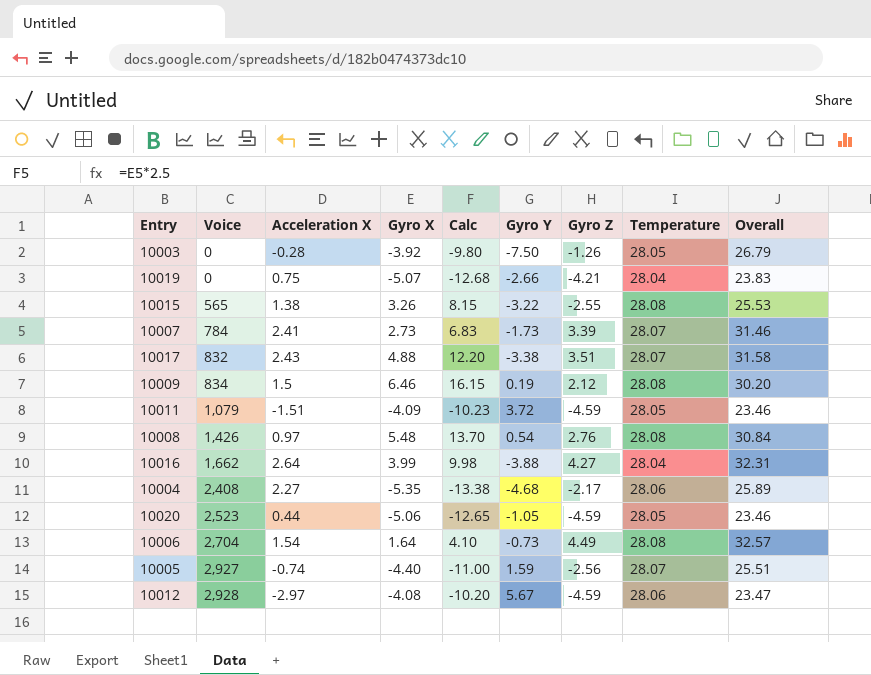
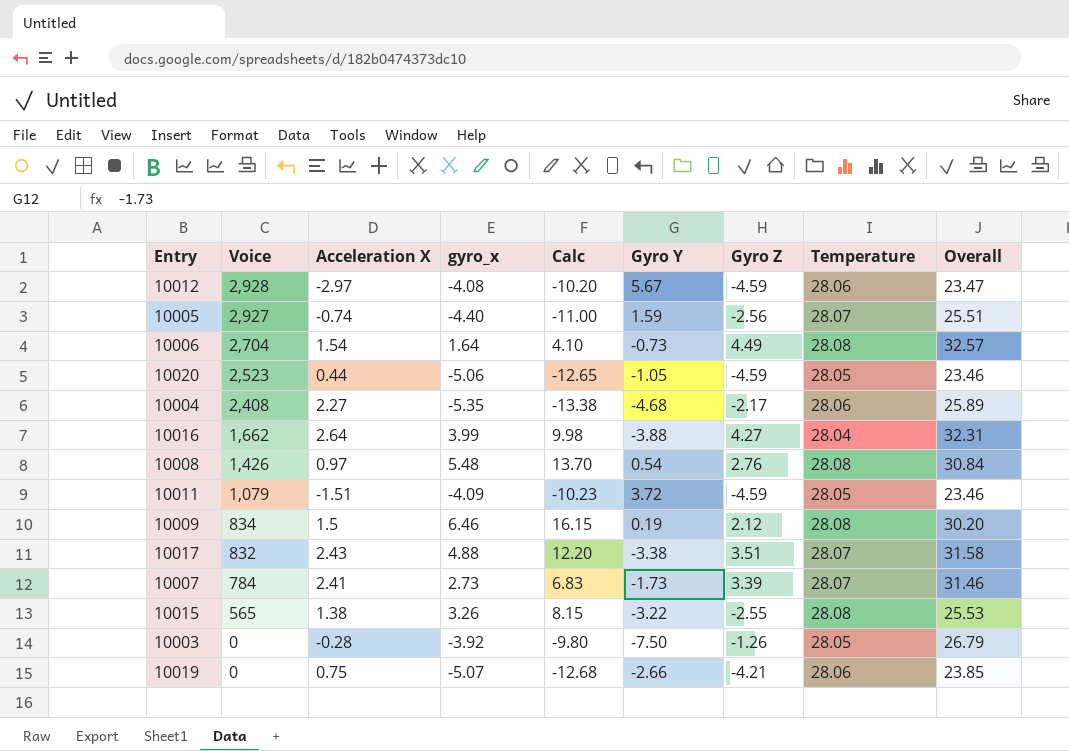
row order: Voice ascending -> Voice descending
column name: Gyro X -> gyro_x
10019 | Temperature: 28.04 -> 28.06
10019 | Overall: 23.83 -> 23.85

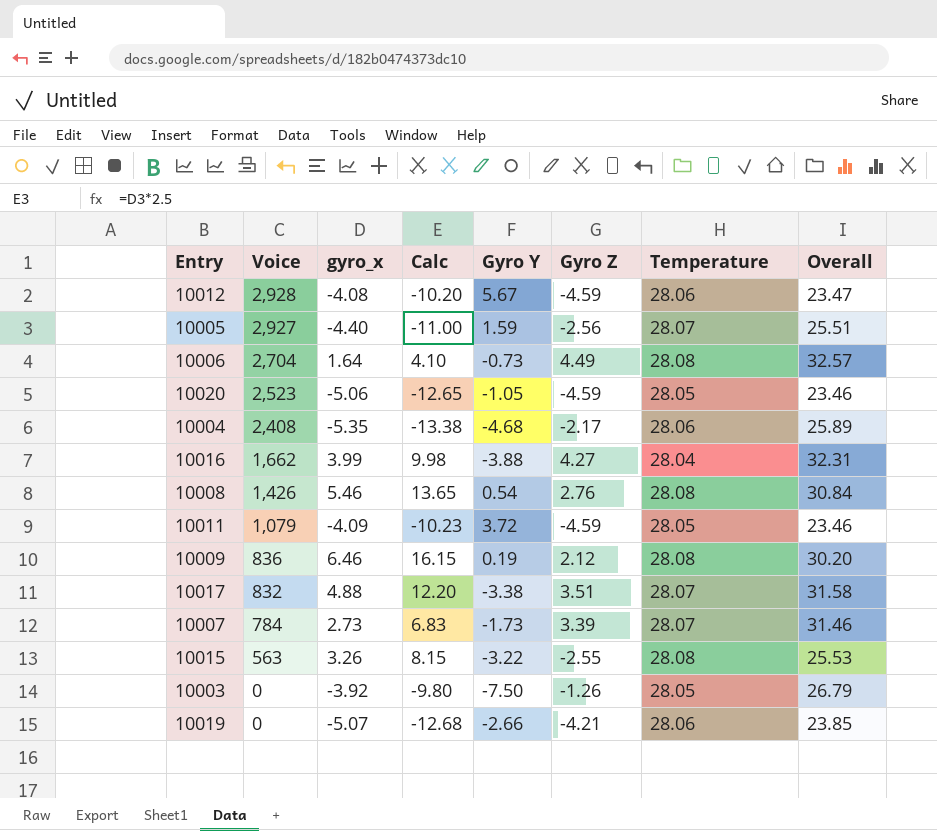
column Acceleration X | position: 3 -> none
10008 | gyro_x: 5.48 -> 5.46
10008 | Calc: 13.70 -> 13.65
10009 | Voice: 834 -> 836
10015 | Voice: 565 -> 563

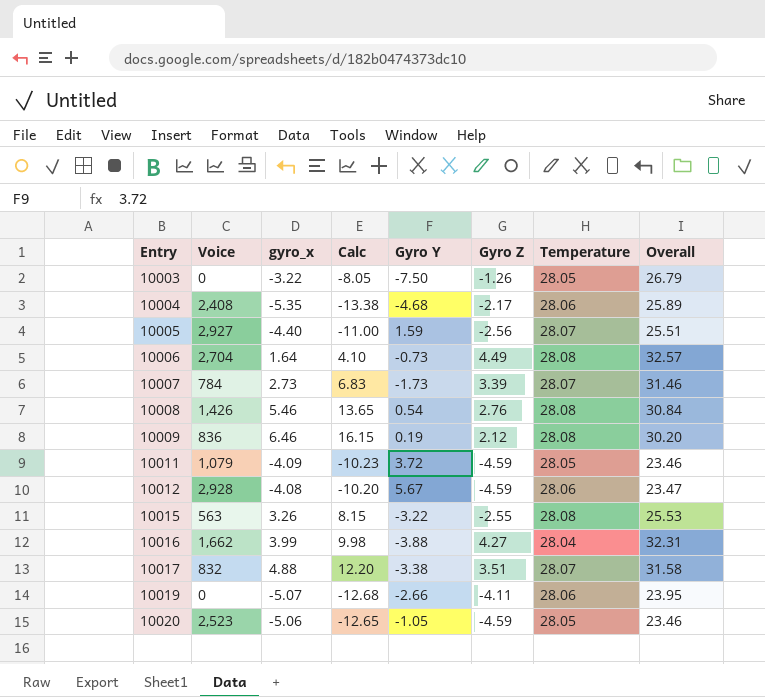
row order: Voice descending -> Entry ascending
10003 | gyro_x: -3.92 -> -3.22
10003 | Calc: -9.80 -> -8.05
10019 | Gyro Z: -4.21 -> -4.11
10019 | Overall: 23.85 -> 23.95

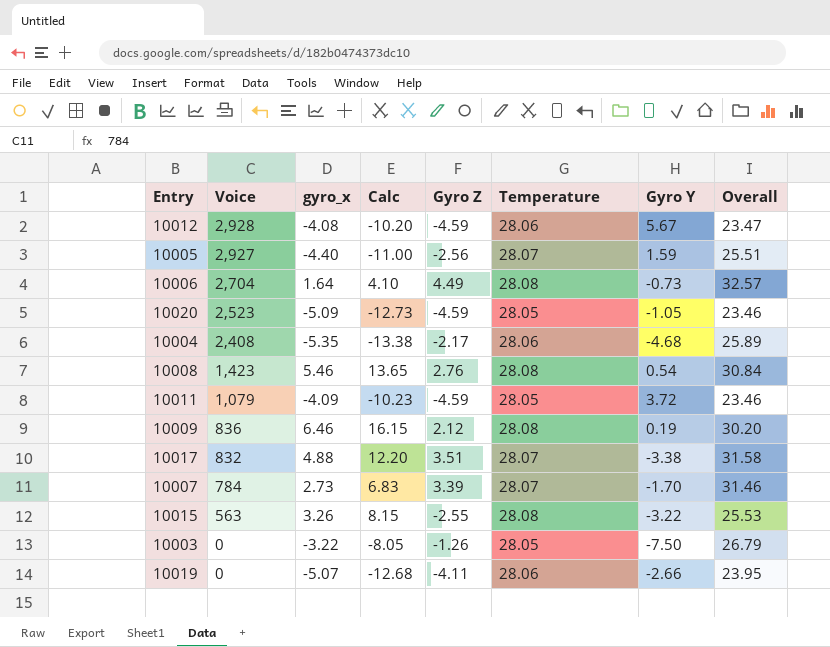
row order: Entry ascending -> Voice descending
column Gyro Y | position: 5 -> 7
row 10016: 1,662 | 3.99 | 9.98 | -3.88 | 4.27 | 28.04 | 32.31 -> none
10020 | gyro_x: -5.06 -> -5.09
10020 | Calc: -12.65 -> -12.73
10008 | Voice: 1,426 -> 1,423
10007 | Gyro Y: -1.73 -> -1.70

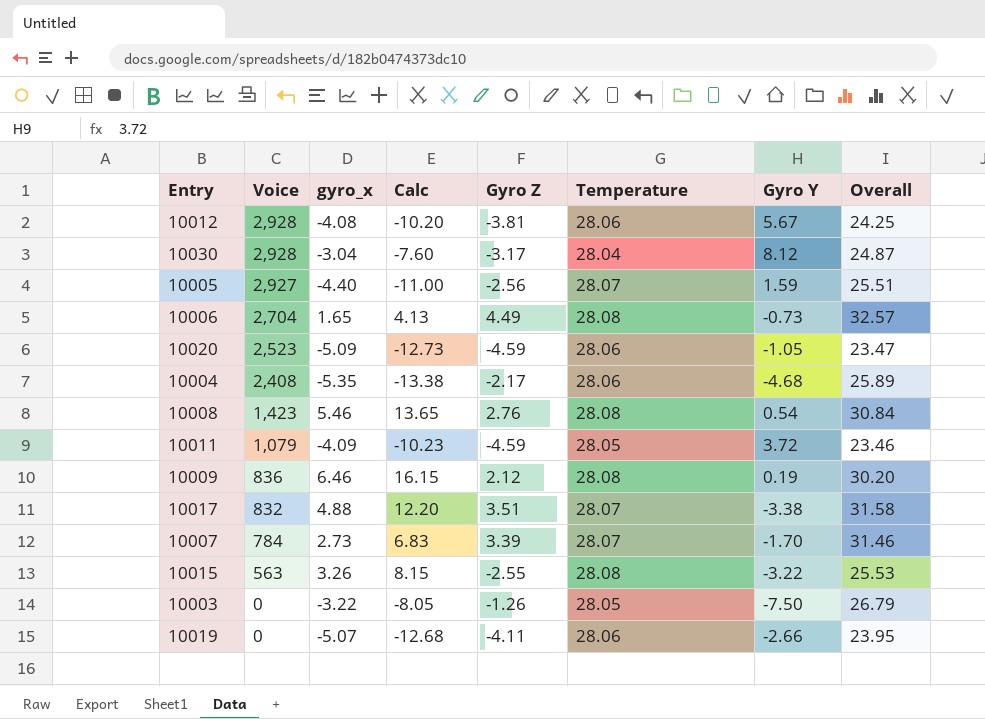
10012 | Gyro Z: -4.59 -> -3.81
10012 | Overall: 23.47 -> 24.25
row 10030: none -> 2,928 | -3.04 | -7.60 | -3.17 | 28.04 | 8.12 | 24.87
10006 | gyro_x: 1.64 -> 1.65
10006 | Calc: 4.10 -> 4.13
10020 | Temperature: 28.05 -> 28.06
10020 | Overall: 23.46 -> 23.47

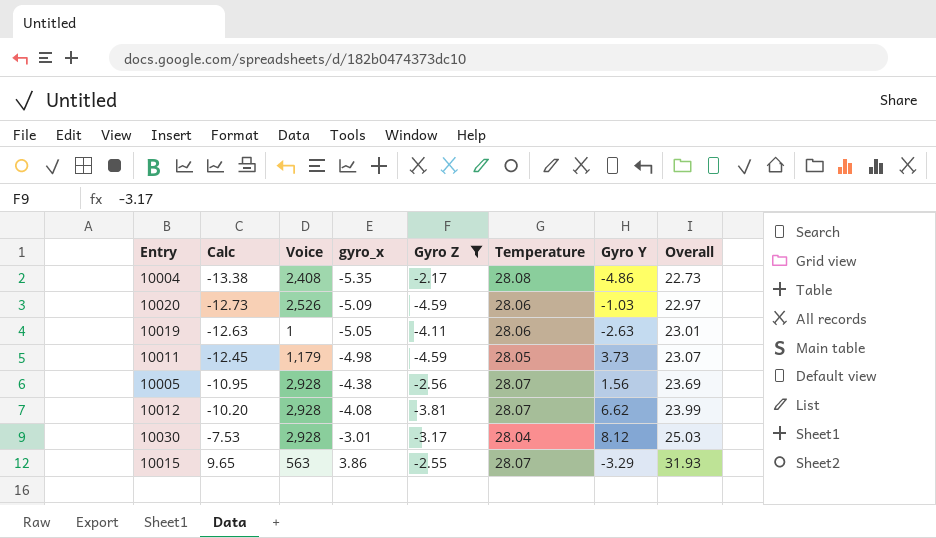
filter: none -> Gyro Z <= -2.17
row order: Voice descending -> Calc ascending
column Calc | position: 4 -> 2
column Overall | formula: [Gyro Z] + [Temperature] -> [gyro_x] + [Temperature]
10004 | Temperature: 28.06 -> 28.08
10004 | Gyro Y: -4.68 -> -4.86
10020 | Voice: 2,523 -> 2,526
10020 | Gyro Y: -1.05 -> -1.03
10019 | Calc: -12.68 -> -12.63
10019 | Voice: 0 -> 1
10019 | gyro_x: -5.07 -> -5.05
10019 | Gyro Y: -2.66 -> -2.63
10011 | Calc: -10.23 -> -12.45
10011 | Voice: 1,079 -> 1,179
10011 | gyro_x: -4.09 -> -4.98
10011 | Gyro Y: 3.72 -> 3.73
10005 | Calc: -11.00 -> -10.95
10005 | Voice: 2,927 -> 2,928
10005 | gyro_x: -4.40 -> -4.38
10005 | Gyro Y: 1.59 -> 1.56
10012 | Temperature: 28.06 -> 28.07
10012 | Gyro Y: 5.67 -> 6.62
10030 | Calc: -7.60 -> -7.53
10030 | gyro_x: -3.04 -> -3.01
10015 | Calc: 8.15 -> 9.65
10015 | gyro_x: 3.26 -> 3.86
10015 | Temperature: 28.08 -> 28.07
10015 | Gyro Y: -3.22 -> -3.29

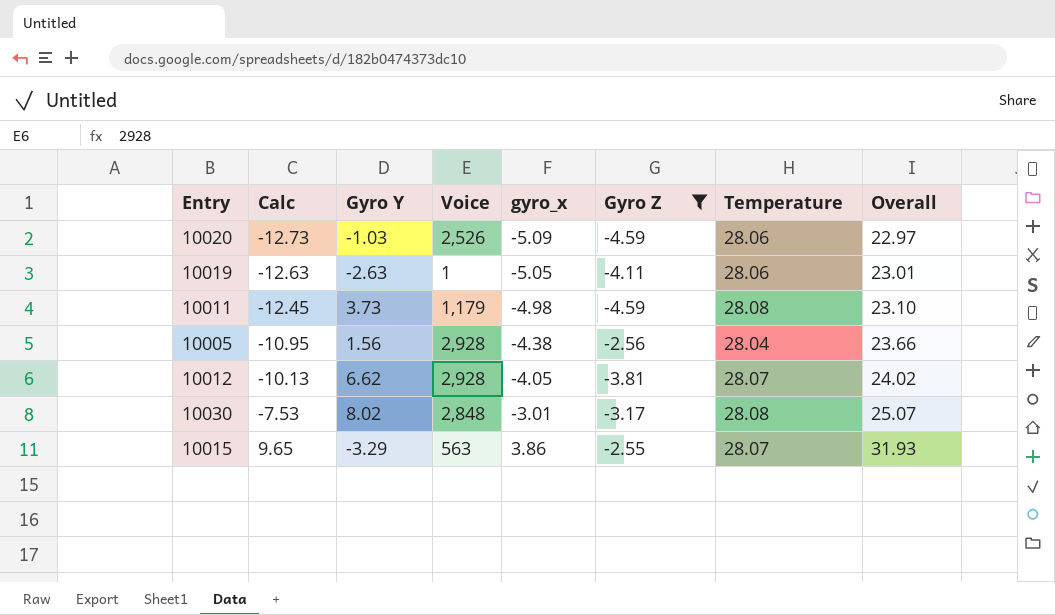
column Gyro Y | position: 7 -> 3
row 10004: -13.38 | 2,408 | -5.35 | -2.17 | 28.08 | -4.86 | 22.73 -> none
10011 | Temperature: 28.05 -> 28.08
10011 | Overall: 23.07 -> 23.10
10005 | Temperature: 28.07 -> 28.04
10005 | Overall: 23.69 -> 23.66
10012 | Calc: -10.20 -> -10.13
10012 | gyro_x: -4.08 -> -4.05
10012 | Overall: 23.99 -> 24.02
10030 | Gyro Y: 8.12 -> 8.02
10030 | Voice: 2,928 -> 2,848
10030 | Temperature: 28.04 -> 28.08
10030 | Overall: 25.03 -> 25.07

